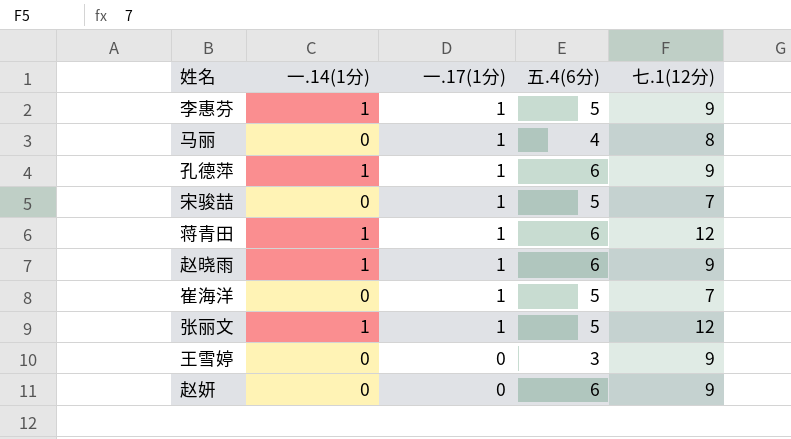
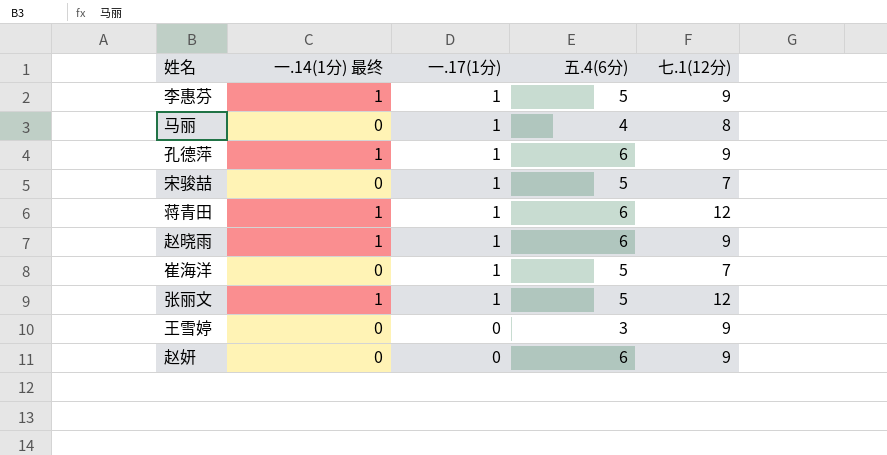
column name: 一.14(1分) -> 一.14(1分) 最终

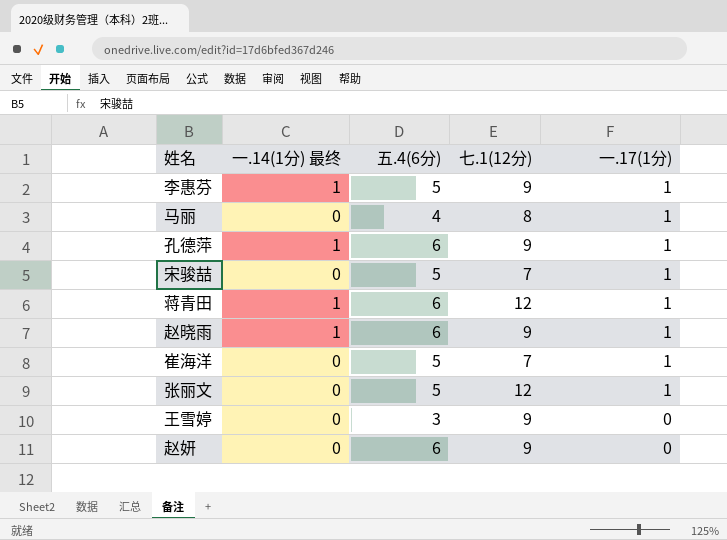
column 一.17(1分) | position: 3 -> 5
张丽文 | 一.14(1分) 最终: 1 -> 0

